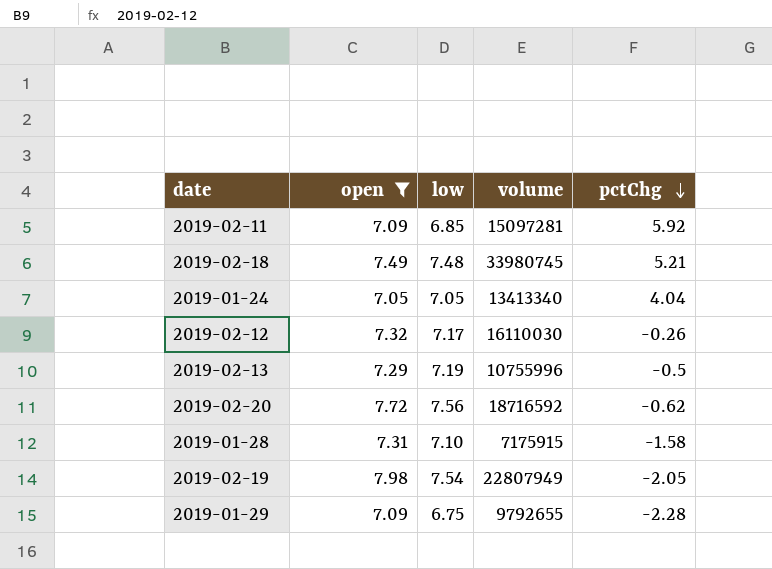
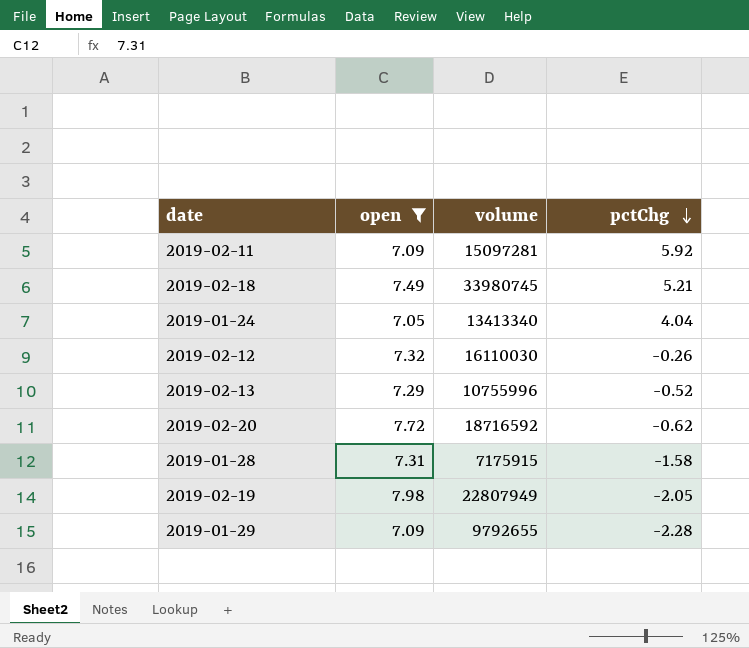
column low | position: 3 -> none
2019-02-13 | pctChg: -0.5 -> -0.52

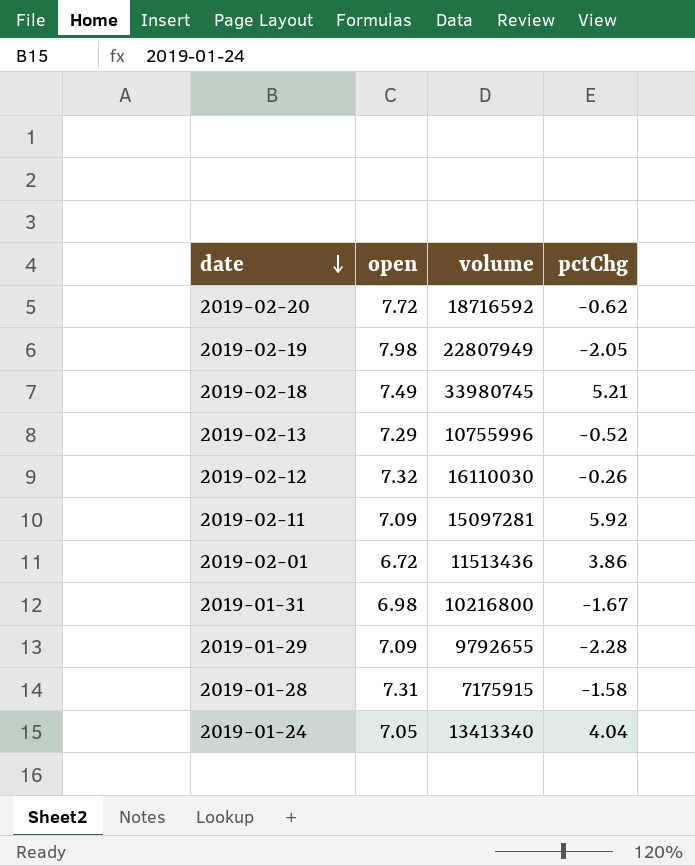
filter: open >= 7.05 -> none
row order: pctChg descending -> date descending

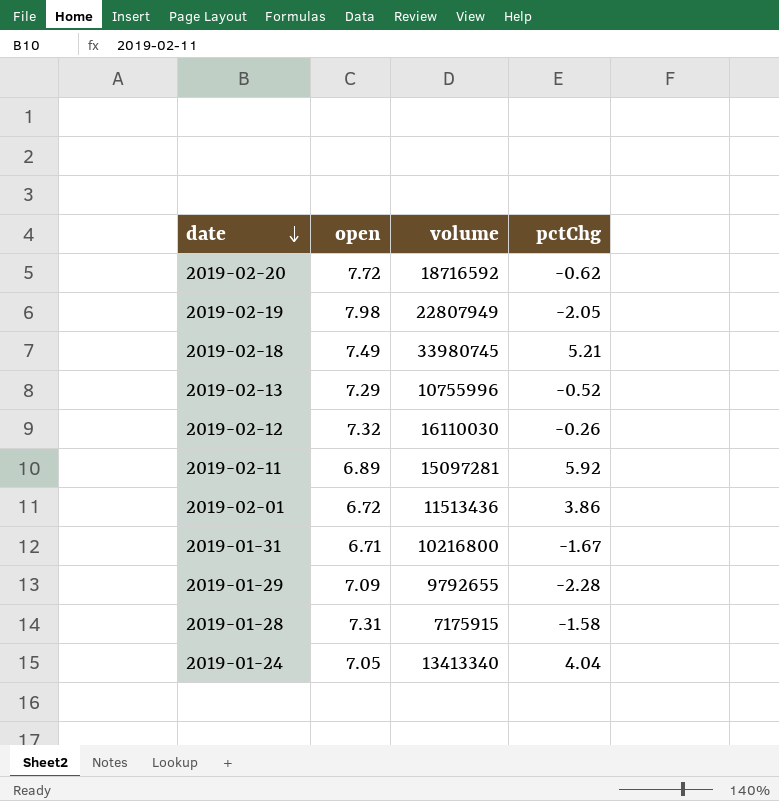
2019-02-11 | open: 7.09 -> 6.89
2019-01-31 | open: 6.98 -> 6.71

